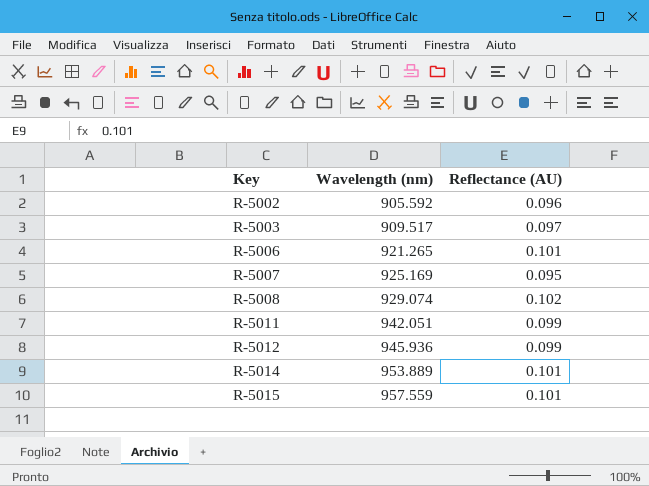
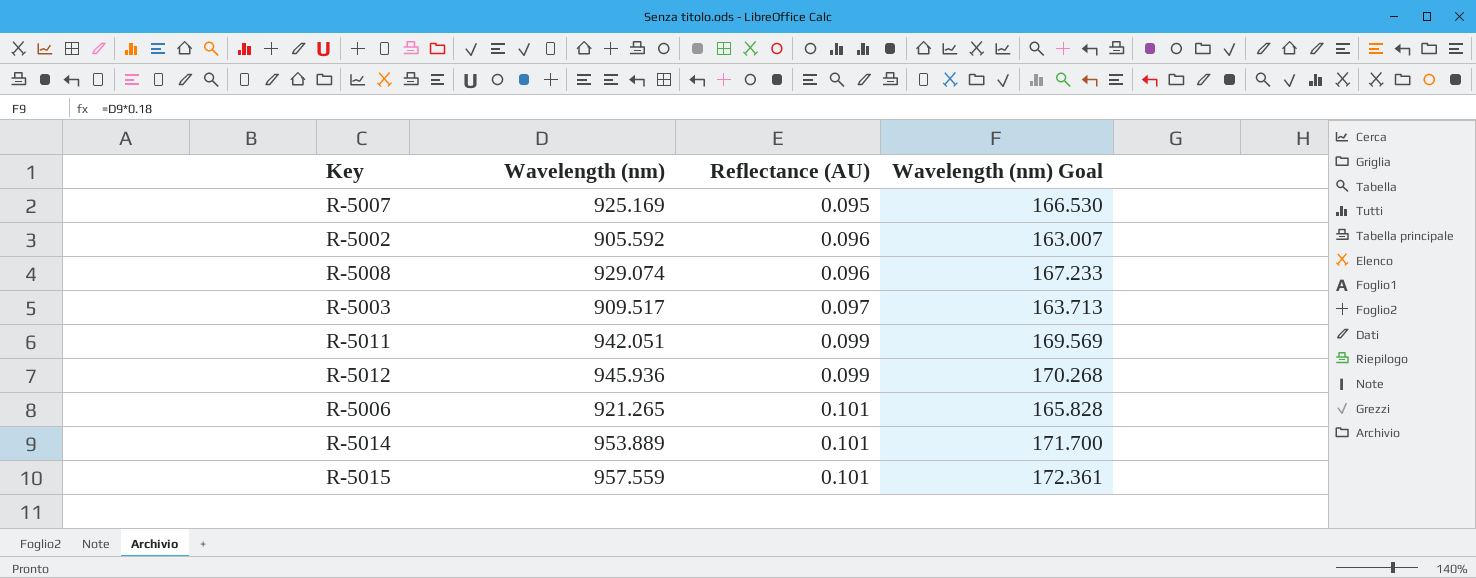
row order: Key ascending -> Reflectance (AU) ascending
column Wavelength (nm) Goal | formula: none -> [Wavelength (nm)] * 0.18
R-5008 | Reflectance (AU): 0.102 -> 0.096

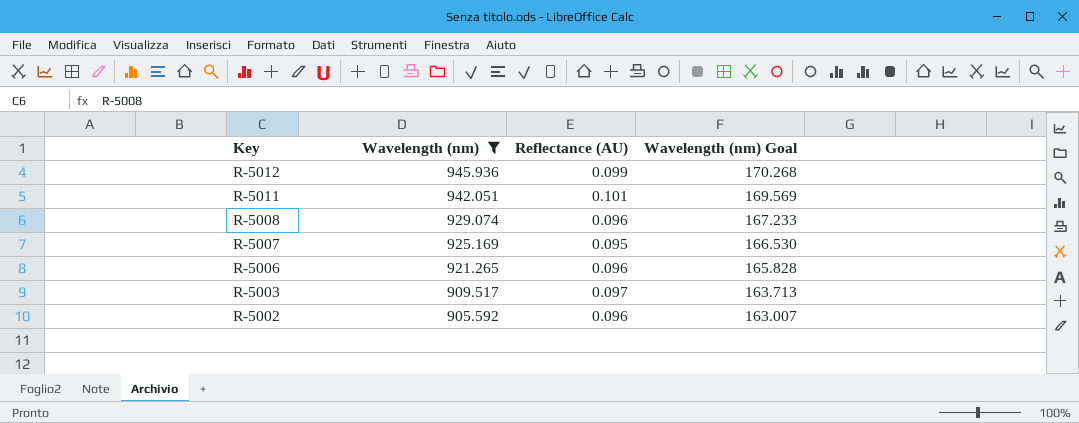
filter: none -> Wavelength (nm) <= 945.936
row order: Reflectance (AU) ascending -> Key descending
R-5011 | Reflectance (AU): 0.099 -> 0.101
R-5006 | Reflectance (AU): 0.101 -> 0.096

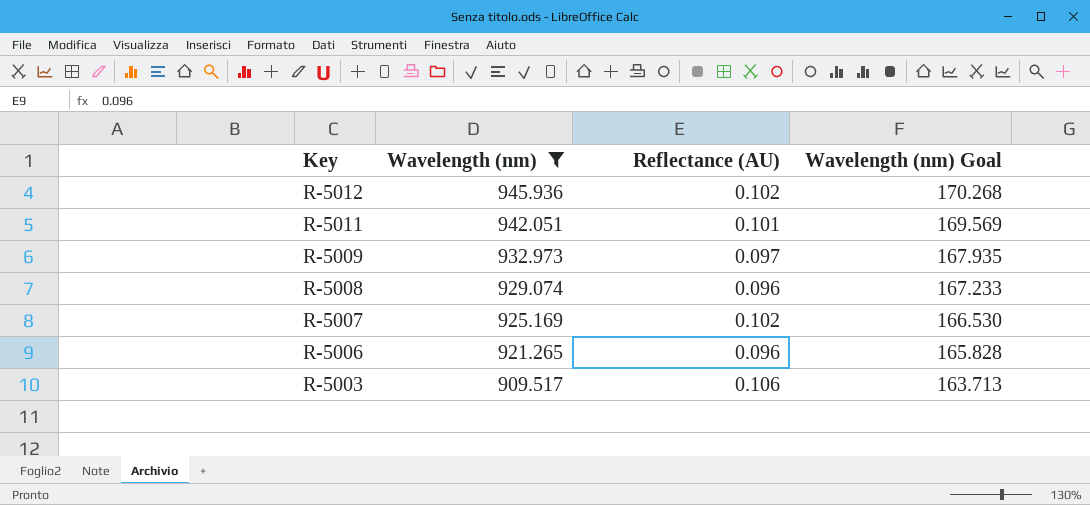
row R-5002: 905.592 | 0.096 | 163.007 -> none
R-5012 | Reflectance (AU): 0.099 -> 0.102
row R-5009: none -> 932.973 | 0.097 | 167.935
R-5007 | Reflectance (AU): 0.095 -> 0.102
R-5003 | Reflectance (AU): 0.097 -> 0.106

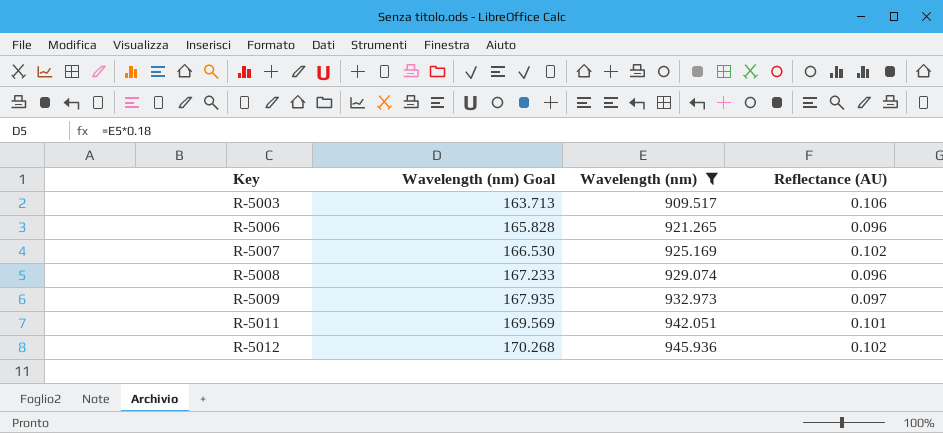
row order: Key descending -> Key ascending
column Wavelength (nm) Goal | position: 4 -> 2

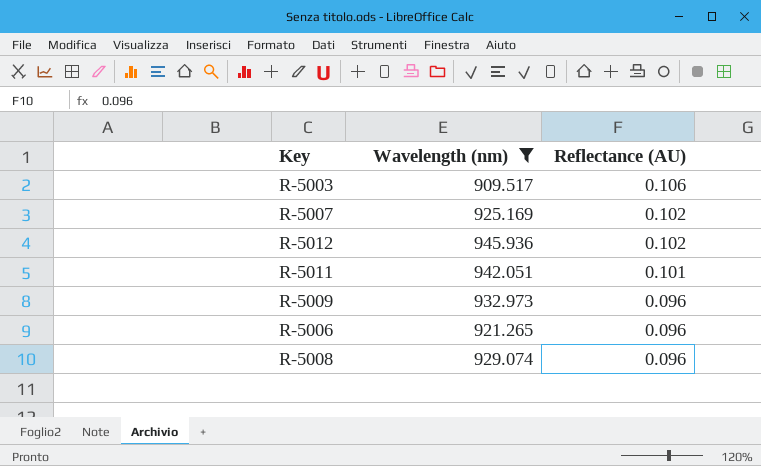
row order: Key ascending -> Reflectance (AU) descending
column Wavelength (nm) Goal | formula: [Wavelength (nm)] * 0.18 -> none
R-5009 | Reflectance (AU): 0.097 -> 0.096

